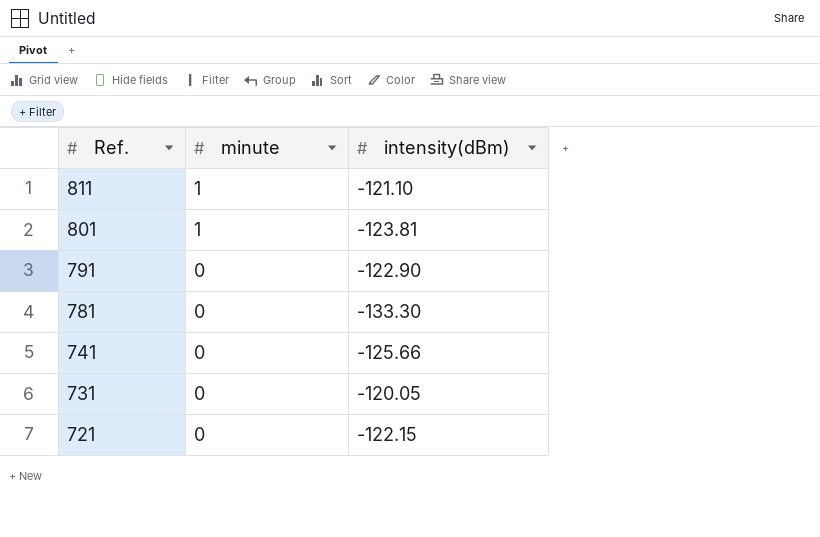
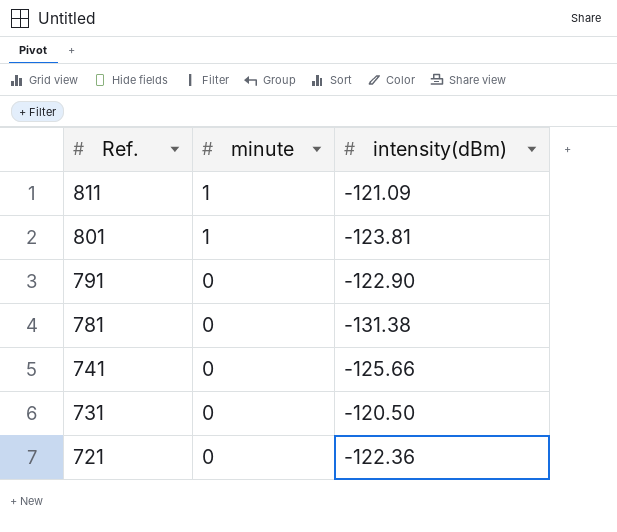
811 | intensity(dBm): -121.10 -> -121.09
781 | intensity(dBm): -133.30 -> -131.38
731 | intensity(dBm): -120.05 -> -120.50
721 | intensity(dBm): -122.15 -> -122.36

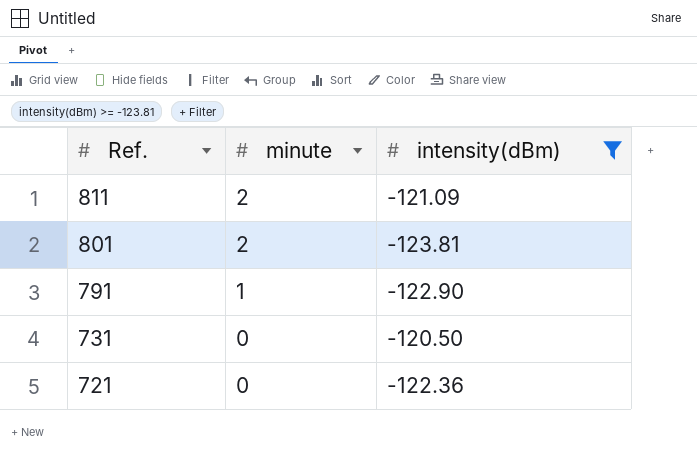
filter: none -> intensity(dBm) >= -123.81
811 | minute: 1 -> 2
801 | minute: 1 -> 2
791 | minute: 0 -> 1

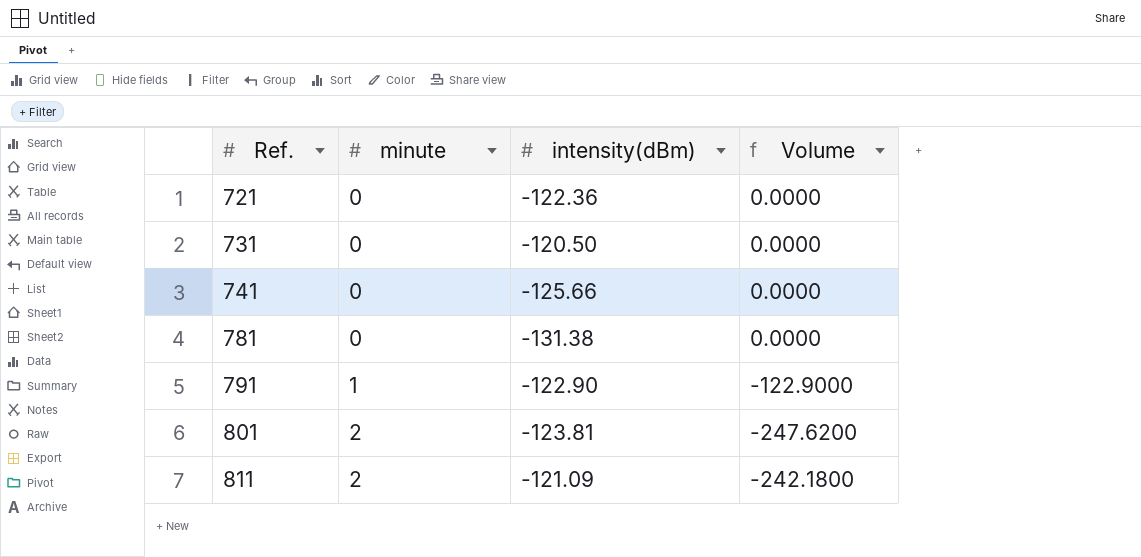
filter: intensity(dBm) >= -123.81 -> none
row order: Ref. descending -> Ref. ascending
column Volume | formula: none -> [minute] * [intensity(dBm)]

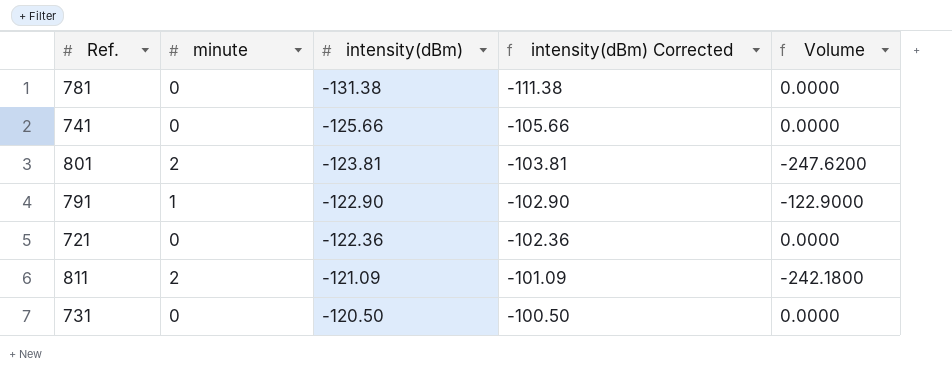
row order: Ref. ascending -> intensity(dBm) ascending
column intensity(dBm) Corrected | formula: none -> [intensity(dBm)] + 20

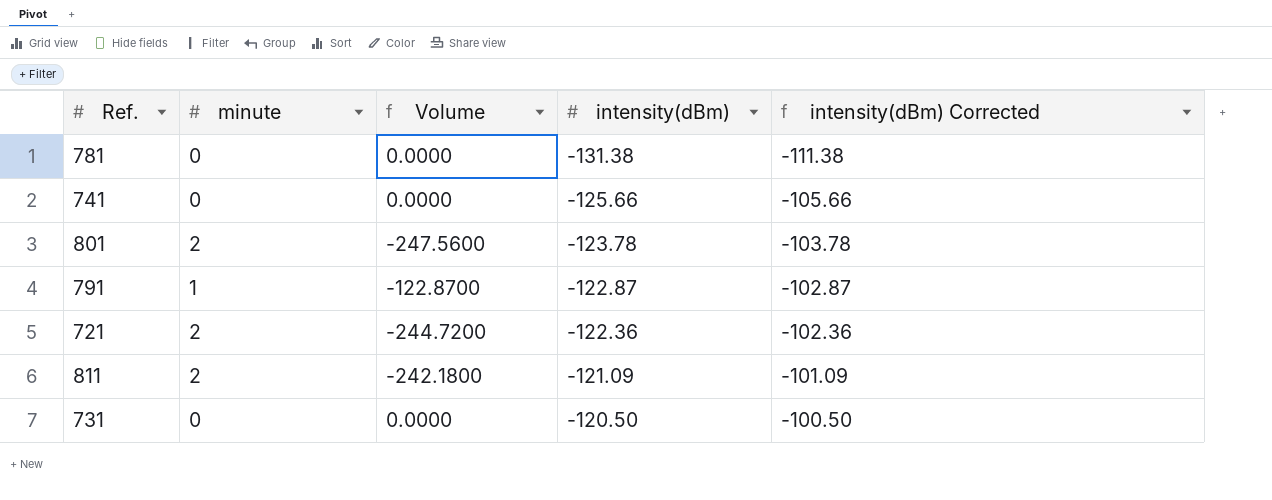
column Volume | position: 5 -> 3
801 | Volume: -247.6200 -> -247.5600
801 | intensity(dBm): -123.81 -> -123.78
801 | intensity(dBm) Corrected: -103.81 -> -103.78
791 | Volume: -122.9000 -> -122.8700
791 | intensity(dBm): -122.90 -> -122.87
791 | intensity(dBm) Corrected: -102.90 -> -102.87
721 | minute: 0 -> 2
721 | Volume: 0.0000 -> -244.7200

